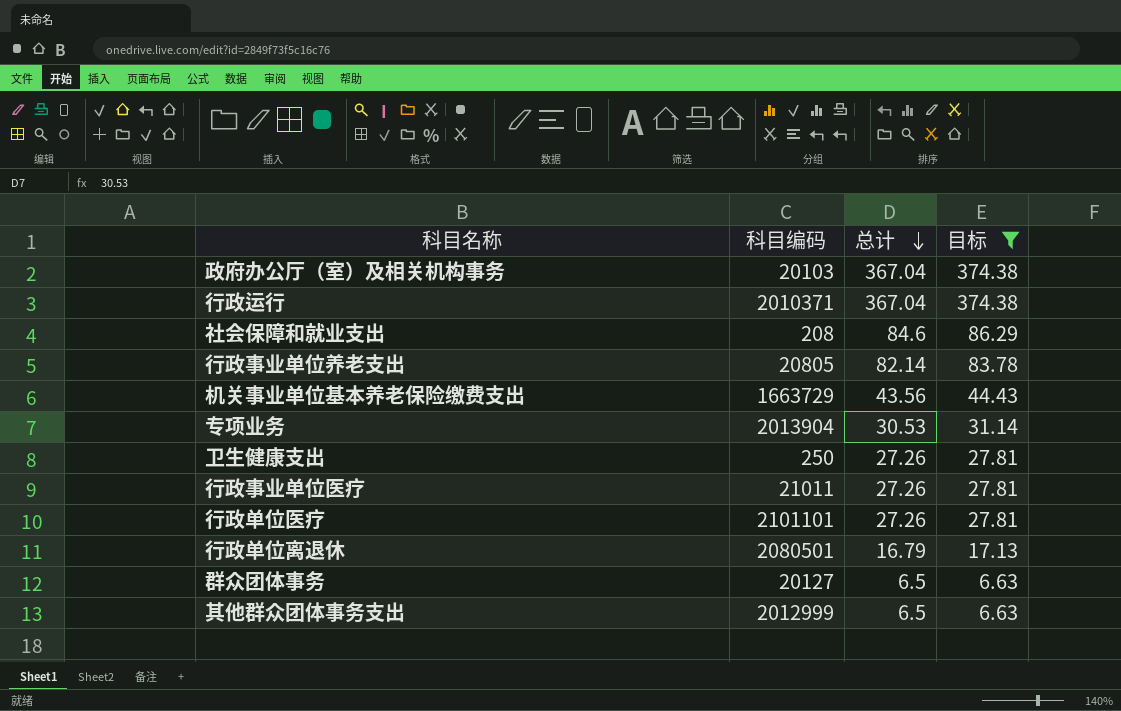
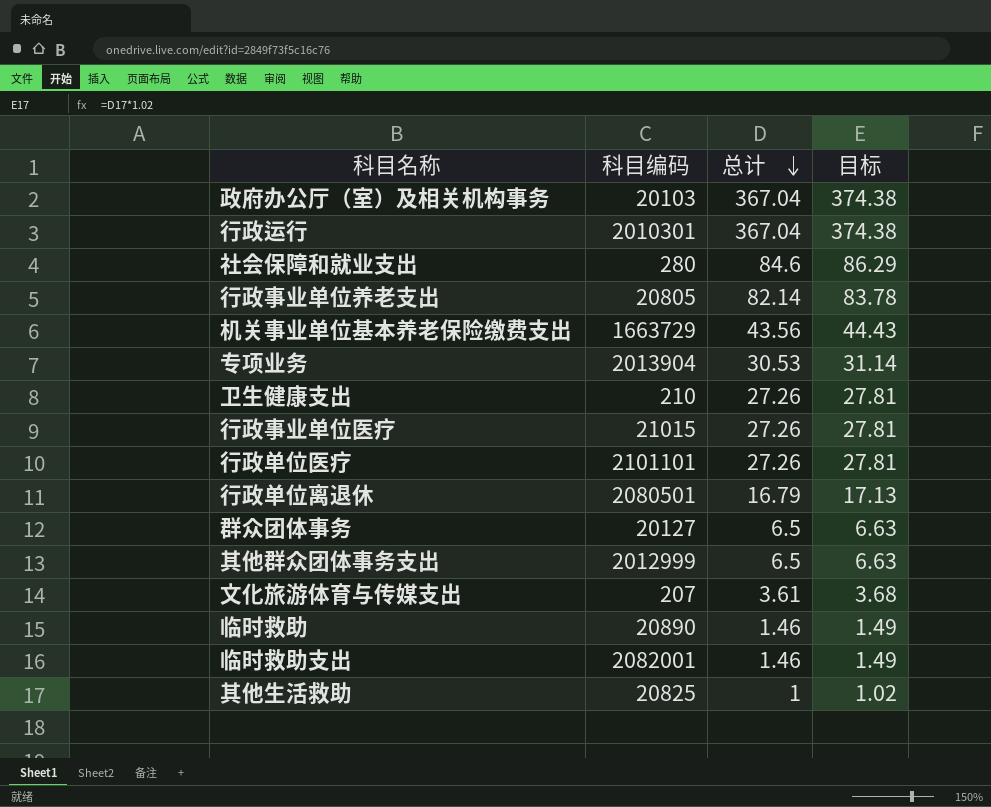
filter: 目标 >= 6.63 -> none
行政运行 | 科目编码: 2010371 -> 2010301
社会保障和就业支出 | 科目编码: 208 -> 280
卫生健康支出 | 科目编码: 250 -> 210
行政事业单位医疗 | 科目编码: 21011 -> 21015

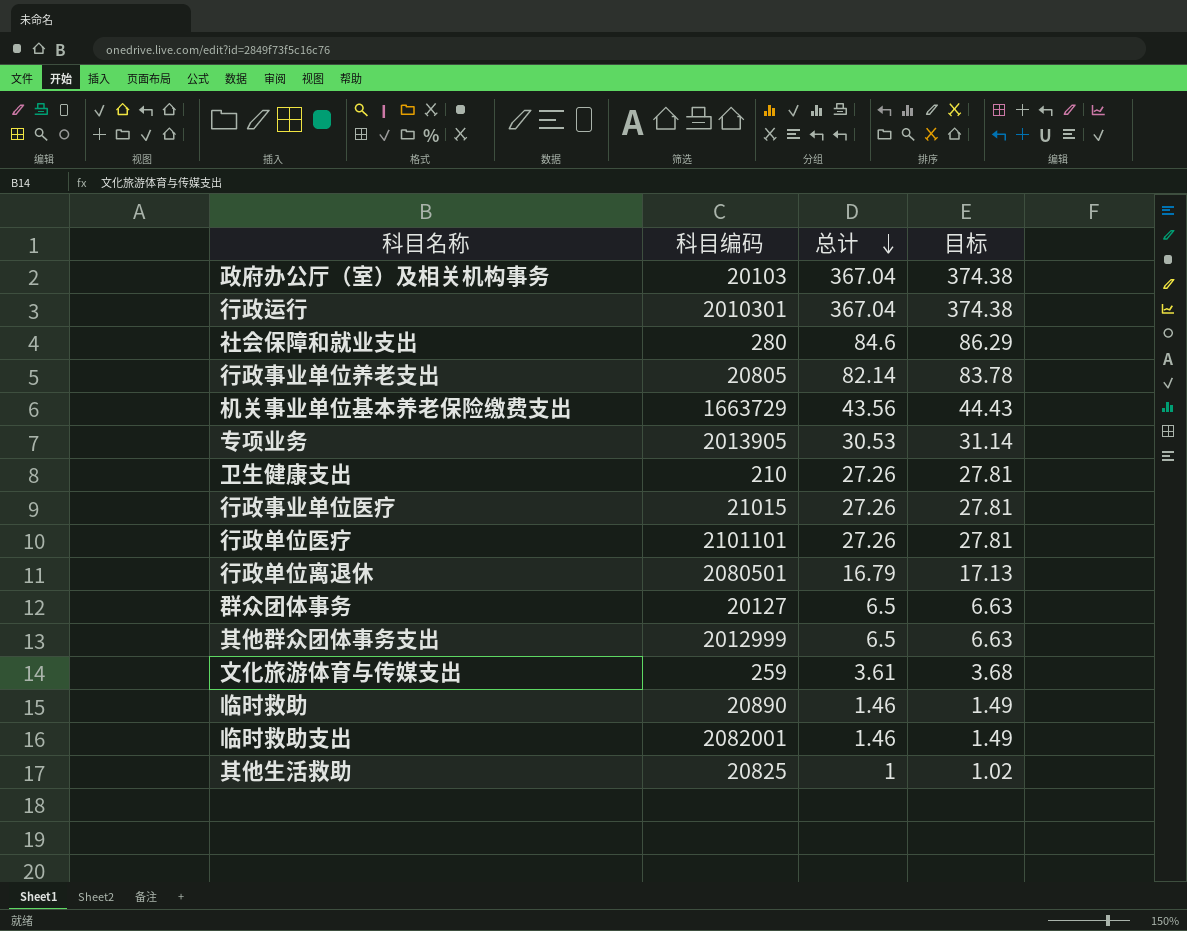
专项业务 | 科目编码: 2013904 -> 2013905
文化旅游体育与传媒支出 | 科目编码: 207 -> 259

